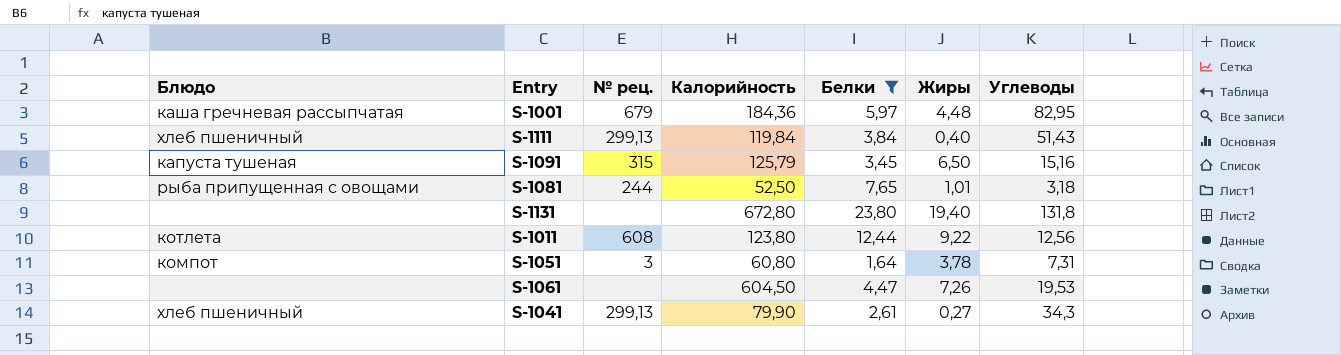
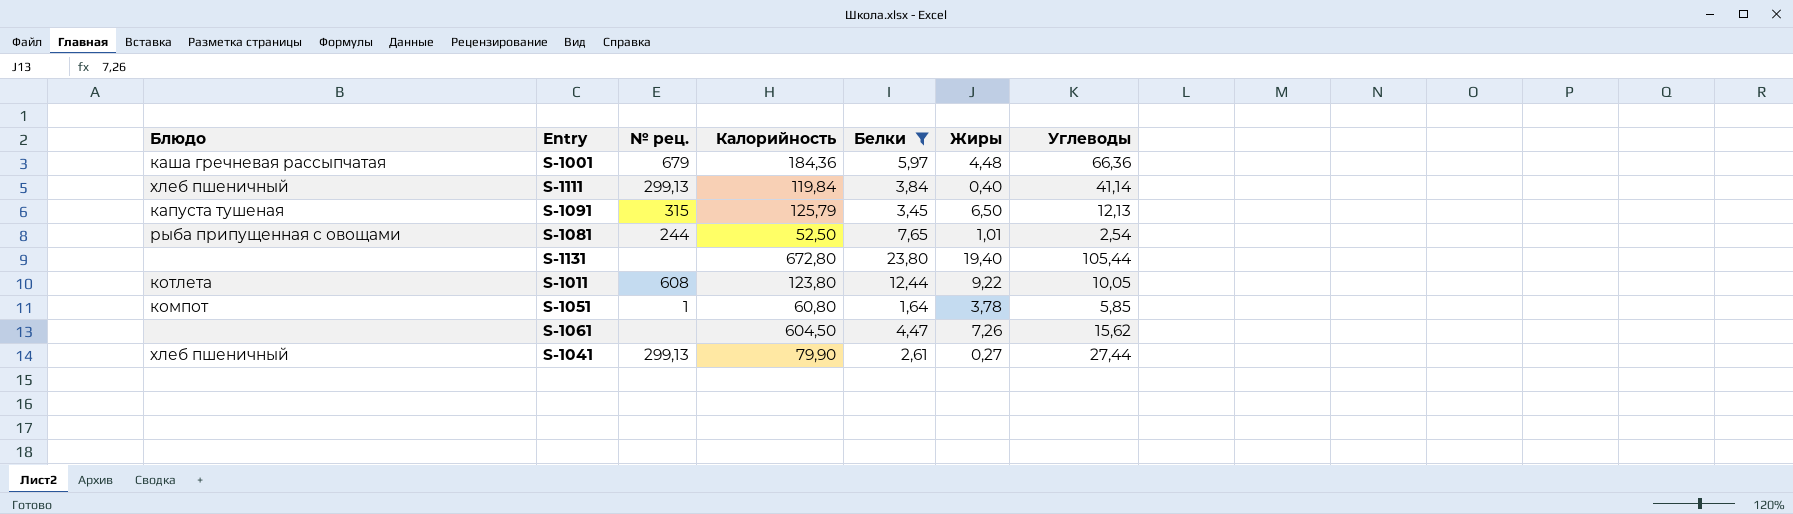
S-1001 | Углеводы: 82,95 -> 66,36
S-1111 | Углеводы: 51,43 -> 41,14
S-1091 | Углеводы: 15,16 -> 12,13
S-1081 | Углеводы: 3,18 -> 2,54
S-1131 | Углеводы: 131,8 -> 105,44
S-1011 | Углеводы: 12,56 -> 10,05
S-1051 | № рец.: 3 -> 1
S-1051 | Углеводы: 7,31 -> 5,85
S-1061 | Углеводы: 19,53 -> 15,62
S-1041 | Углеводы: 34,3 -> 27,44

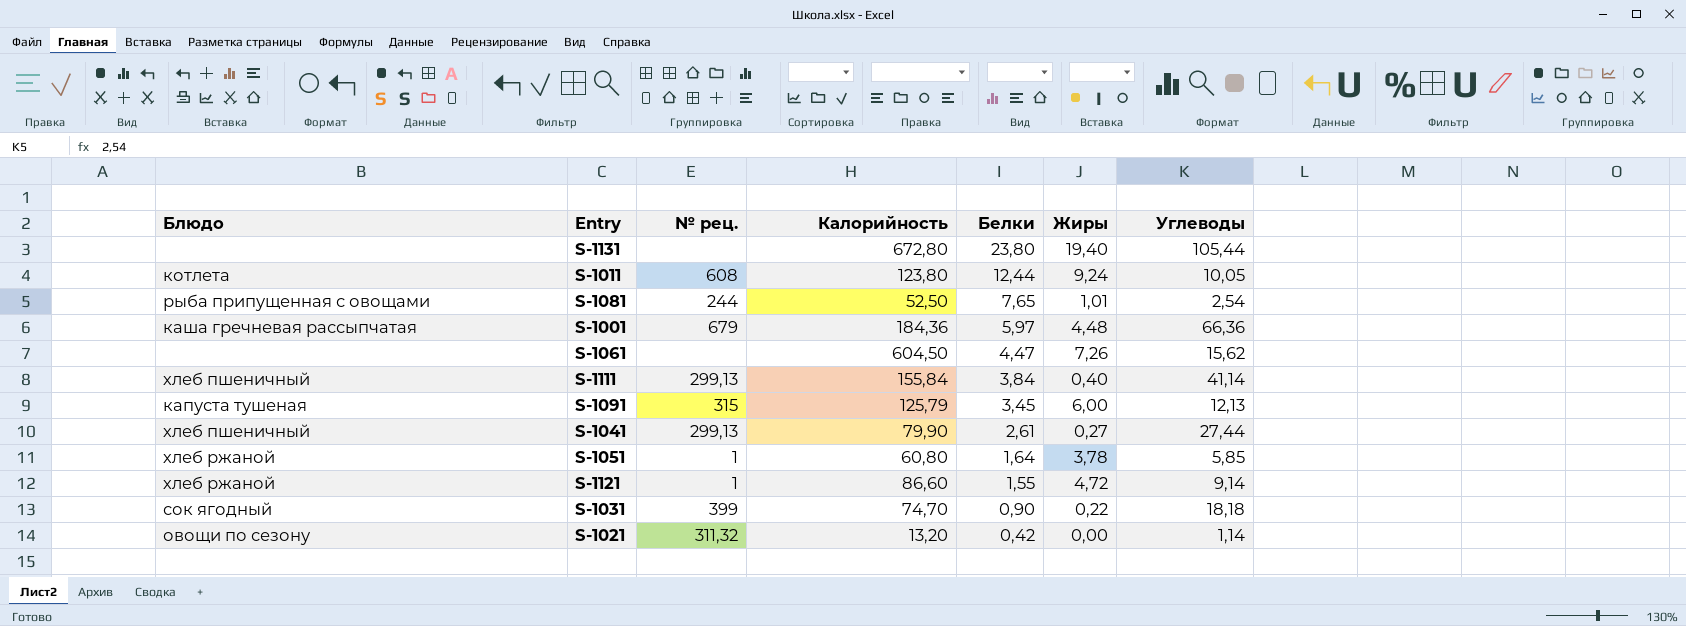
filter: Белки >= 1,64 -> none
row order: none -> Белки descending
S-1011 | Жиры: 9,22 -> 9,24
S-1111 | Калорийность: 119,84 -> 155,84
S-1091 | Жиры: 6,50 -> 6,00
S-1051 | Блюдо: компот -> хлеб ржаной

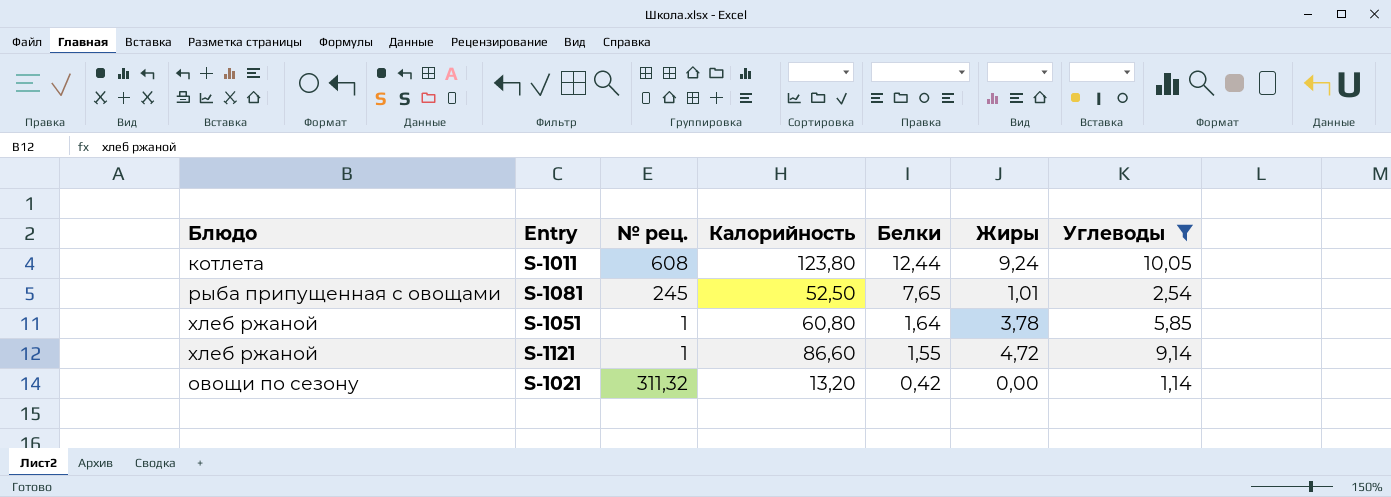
filter: none -> Углеводы <= 10,05
S-1081 | № рец.: 244 -> 245

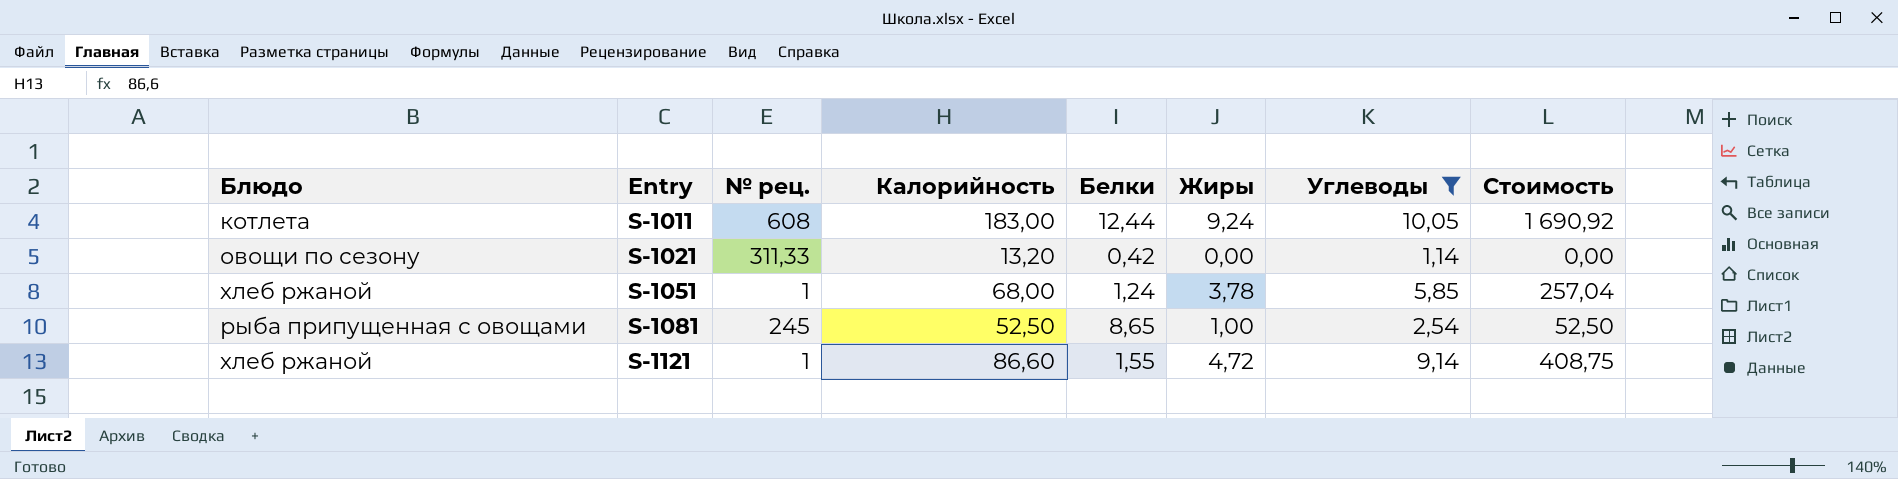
row order: Белки descending -> Entry ascending
column Стоимость | formula: none -> [Калорийность] * [Жиры]
S-1011 | Калорийность: 123,80 -> 183,00
S-1021 | № рец.: 311,32 -> 311,33
S-1051 | Калорийность: 60,80 -> 68,00
S-1051 | Белки: 1,64 -> 1,24
S-1081 | Белки: 7,65 -> 8,65
S-1081 | Жиры: 1,01 -> 1,00

